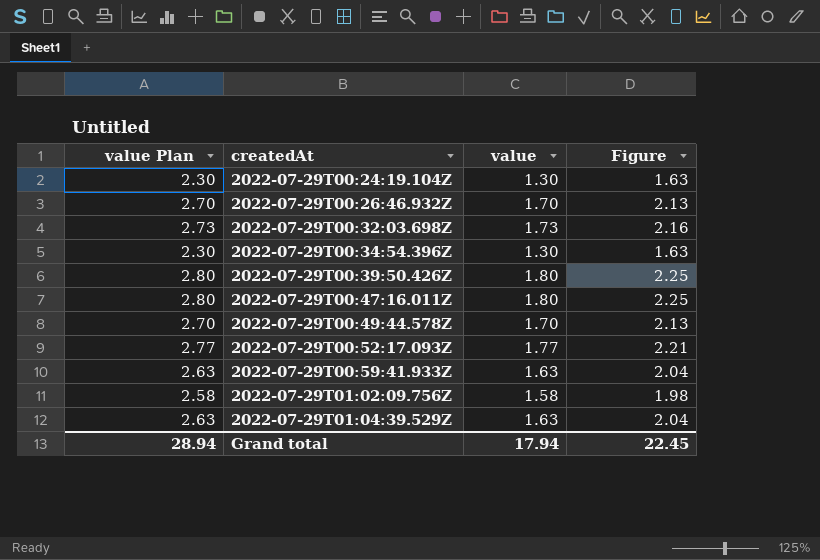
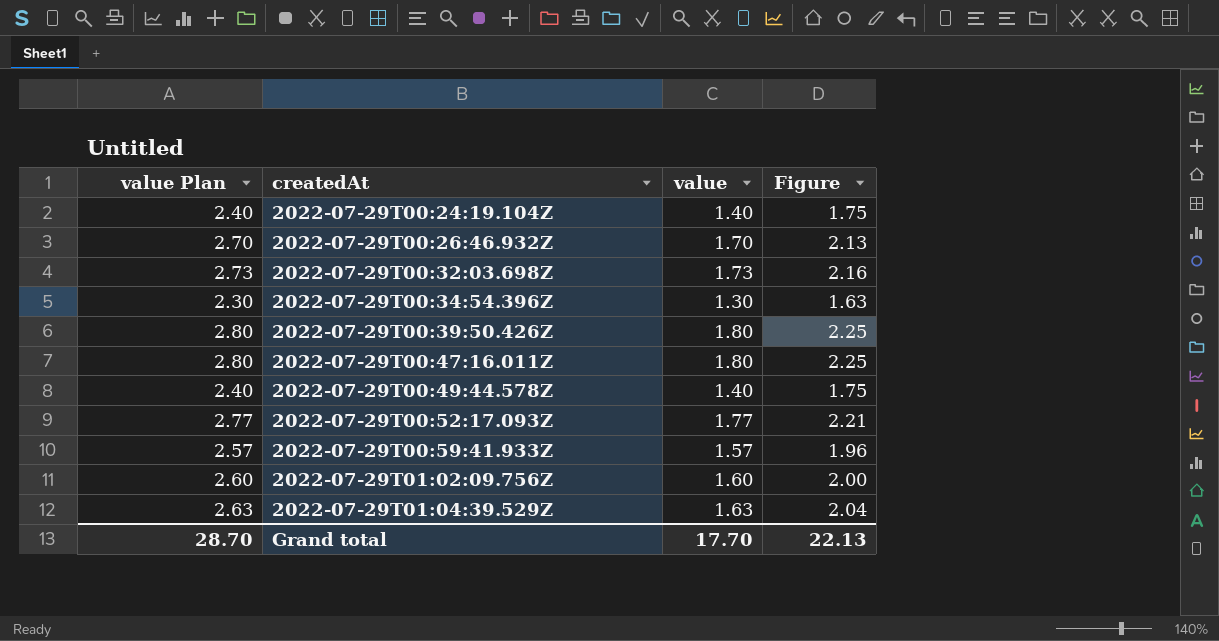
2022-07-29T00:24:19.104Z | value Plan: 2.30 -> 2.40
2022-07-29T00:24:19.104Z | value: 1.30 -> 1.40
2022-07-29T00:24:19.104Z | Figure: 1.63 -> 1.75
2022-07-29T00:49:44.578Z | value Plan: 2.70 -> 2.40
2022-07-29T00:49:44.578Z | value: 1.70 -> 1.40
2022-07-29T00:49:44.578Z | Figure: 2.13 -> 1.75
2022-07-29T00:59:41.933Z | value Plan: 2.63 -> 2.57
2022-07-29T00:59:41.933Z | value: 1.63 -> 1.57
2022-07-29T00:59:41.933Z | Figure: 2.04 -> 1.96
2022-07-29T01:02:09.756Z | value Plan: 2.58 -> 2.60
2022-07-29T01:02:09.756Z | value: 1.58 -> 1.60
2022-07-29T01:02:09.756Z | Figure: 1.98 -> 2.00
Grand total | value Plan: 28.94 -> 28.70
Grand total | value: 17.94 -> 17.70
Grand total | Figure: 22.45 -> 22.13

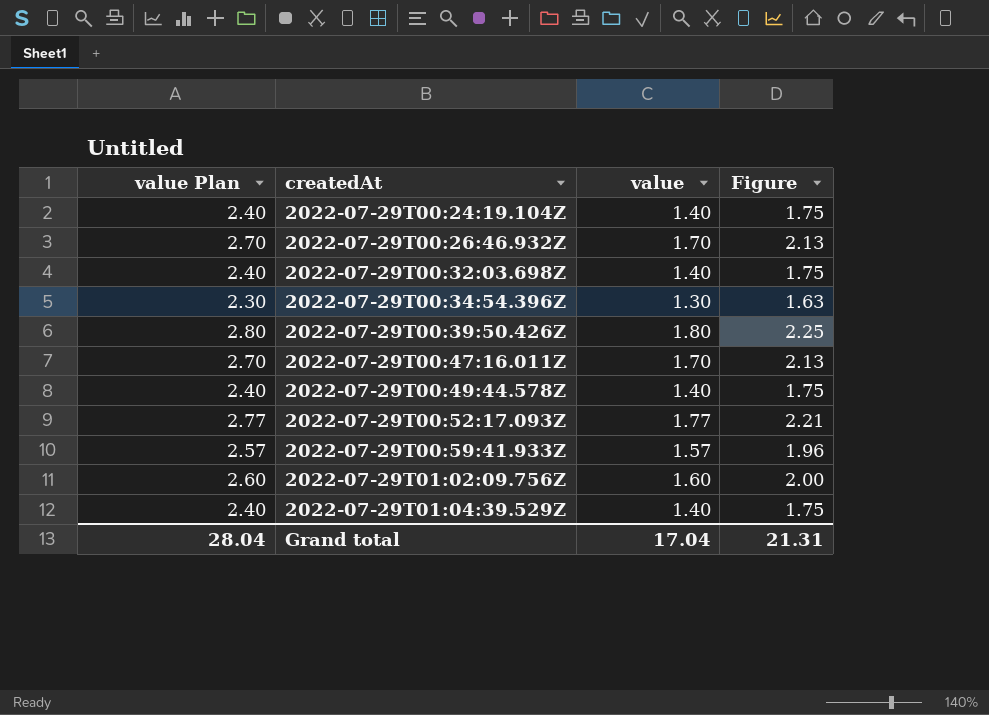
2022-07-29T00:32:03.698Z | value Plan: 2.73 -> 2.40
2022-07-29T00:32:03.698Z | value: 1.73 -> 1.40
2022-07-29T00:32:03.698Z | Figure: 2.16 -> 1.75
2022-07-29T00:47:16.011Z | value Plan: 2.80 -> 2.70
2022-07-29T00:47:16.011Z | value: 1.80 -> 1.70
2022-07-29T00:47:16.011Z | Figure: 2.25 -> 2.13
2022-07-29T01:04:39.529Z | value Plan: 2.63 -> 2.40
2022-07-29T01:04:39.529Z | value: 1.63 -> 1.40
2022-07-29T01:04:39.529Z | Figure: 2.04 -> 1.75
Grand total | value Plan: 28.70 -> 28.04
Grand total | value: 17.70 -> 17.04
Grand total | Figure: 22.13 -> 21.31

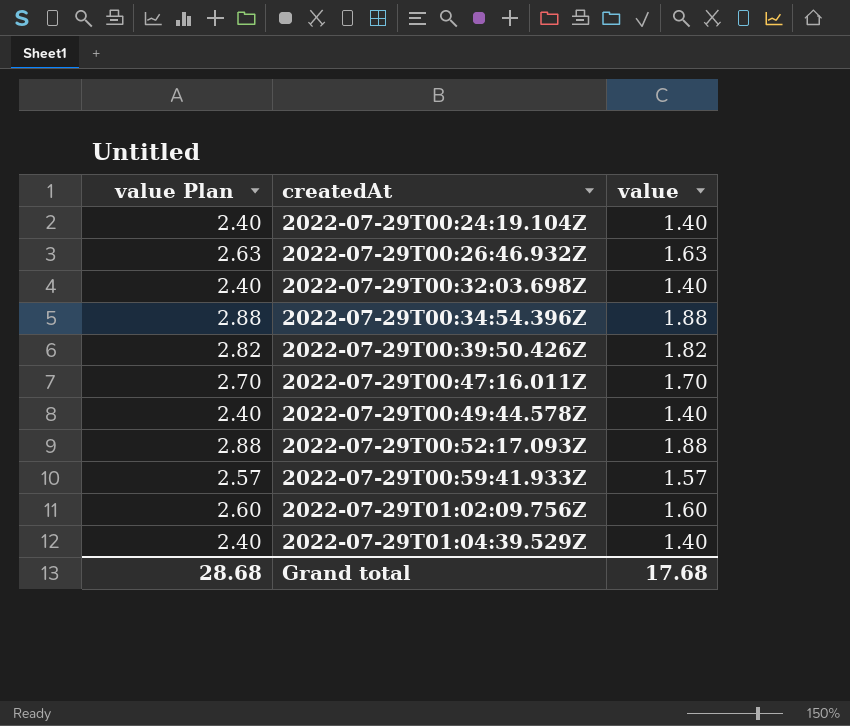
column Figure | formula: [value] * 1.25 -> none
2022-07-29T00:26:46.932Z | value Plan: 2.70 -> 2.63
2022-07-29T00:26:46.932Z | value: 1.70 -> 1.63
2022-07-29T00:34:54.396Z | value Plan: 2.30 -> 2.88
2022-07-29T00:34:54.396Z | value: 1.30 -> 1.88
2022-07-29T00:39:50.426Z | value Plan: 2.80 -> 2.82
2022-07-29T00:39:50.426Z | value: 1.80 -> 1.82
2022-07-29T00:52:17.093Z | value Plan: 2.77 -> 2.88
2022-07-29T00:52:17.093Z | value: 1.77 -> 1.88
Grand total | value Plan: 28.04 -> 28.68
Grand total | value: 17.04 -> 17.68

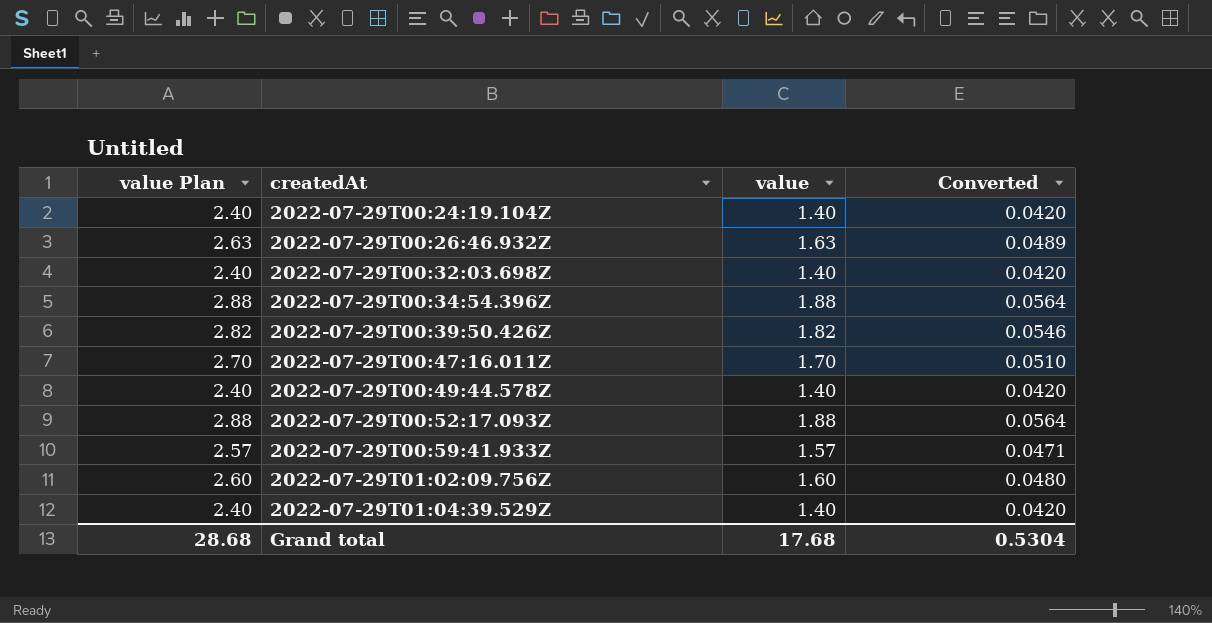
column Converted | formula: none -> [value] * 0.03

